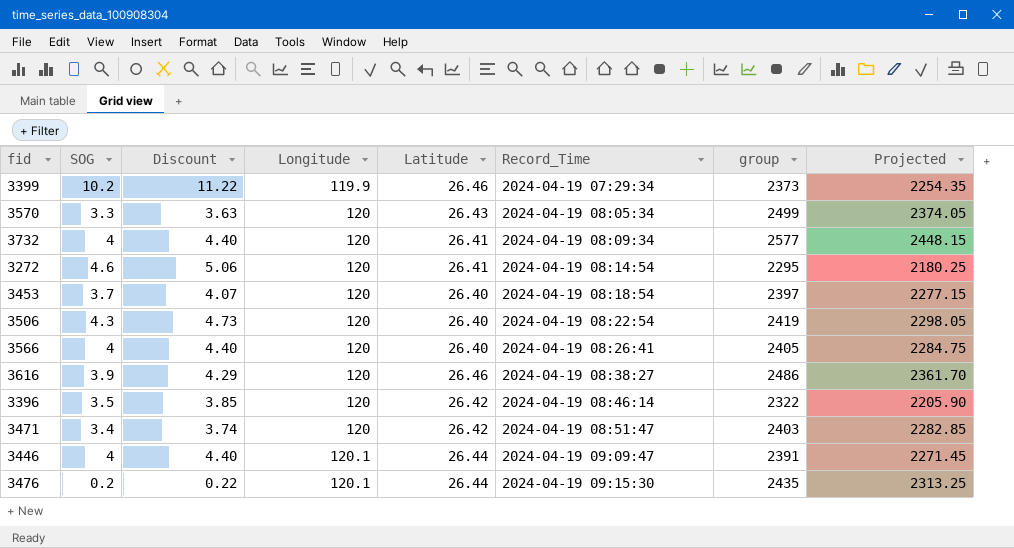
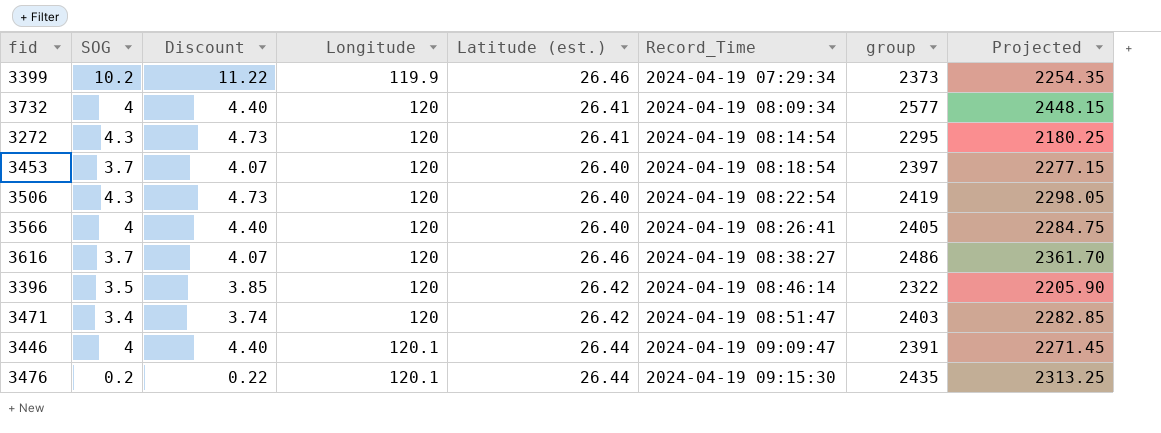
column name: Latitude -> Latitude (est.)
row 3570: 3.3 | 3.63 | 120 | 26.43 | 2024-04-19 08:05:34 | 2499 | 2374.05 -> none
3272 | SOG: 4.6 -> 4.3
3272 | Discount: 5.06 -> 4.73
3616 | SOG: 3.9 -> 3.7
3616 | Discount: 4.29 -> 4.07

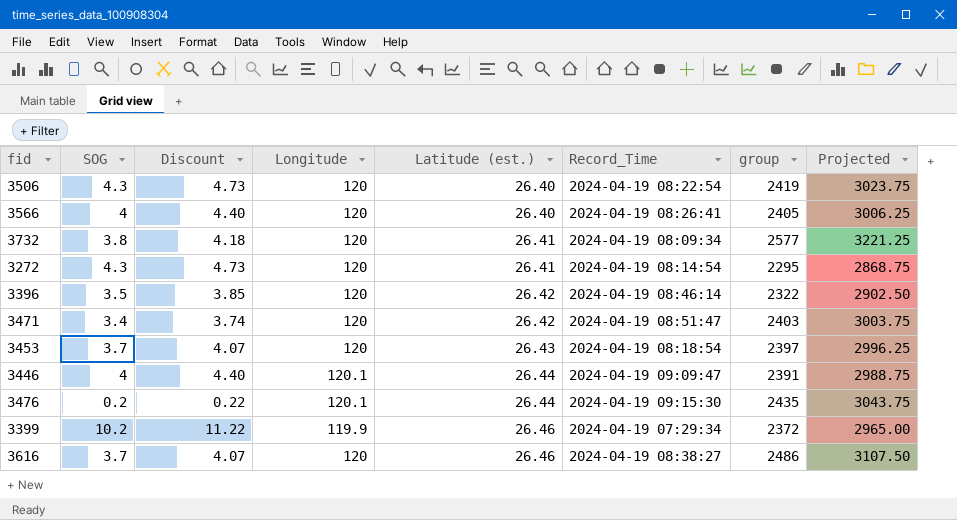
row order: Longitude ascending -> Latitude (est.) ascending
column Projected | formula: [group] * 0.95 -> [group] * 1.25
3732 | SOG: 4 -> 3.8
3732 | Discount: 4.40 -> 4.18
3453 | Latitude (est.): 26.40 -> 26.43
3399 | group: 2373 -> 2372

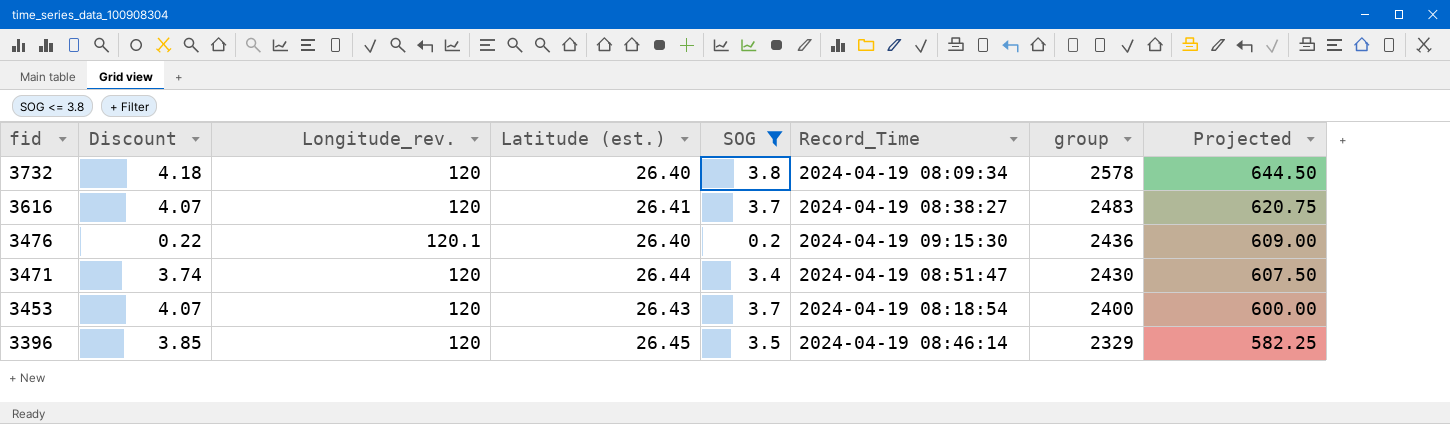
filter: none -> SOG <= 3.8
row order: Latitude (est.) ascending -> fid descending
column name: Longitude -> Longitude_rev.
column SOG | position: 2 -> 5
column Projected | formula: [group] * 1.25 -> [group] * 0.25
3732 | Latitude (est.): 26.41 -> 26.40
3732 | group: 2577 -> 2578
3616 | Latitude (est.): 26.46 -> 26.41
3616 | group: 2486 -> 2483
3476 | Latitude (est.): 26.44 -> 26.40
3476 | group: 2435 -> 2436
3471 | Latitude (est.): 26.42 -> 26.44
3471 | group: 2403 -> 2430
3453 | group: 2397 -> 2400
3396 | Latitude (est.): 26.42 -> 26.45
3396 | group: 2322 -> 2329

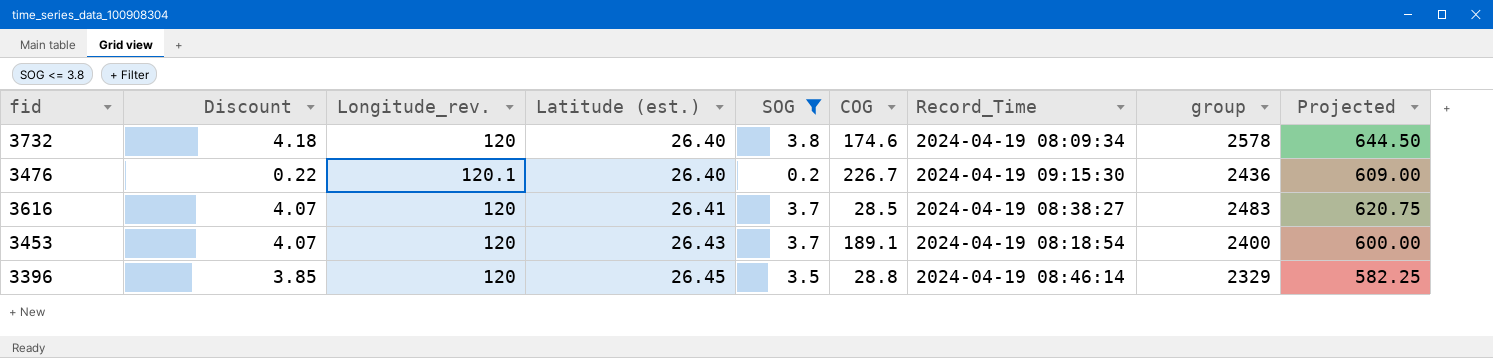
row order: fid descending -> Latitude (est.) ascending
column COG | position: none -> 6
row 3471: 3.74 | 120 | 26.44 | 3.4 | 2024-04-19 08:51:47 | 2430 | 607.50 -> none

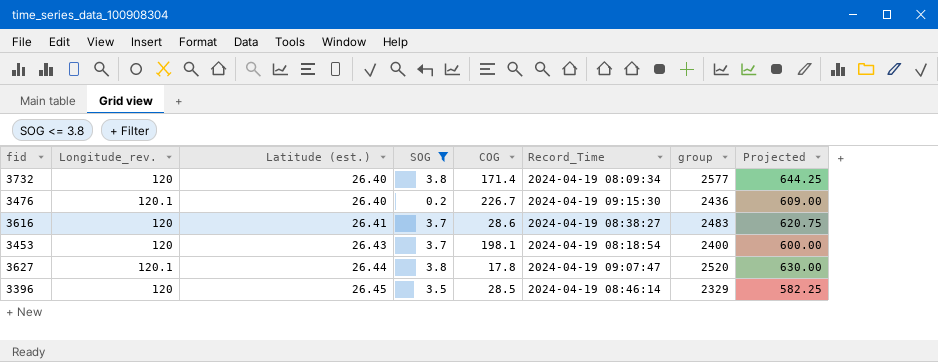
column Discount | formula: [SOG] * 1.1 -> none
3732 | COG: 174.6 -> 171.4
3732 | group: 2578 -> 2577
3732 | Projected: 644.50 -> 644.25
3616 | COG: 28.5 -> 28.6
3453 | COG: 189.1 -> 198.1
row 3627: none -> 120.1 | 26.44 | 3.8 | 17.8 | 2024-04-19 09:07:47 | 2520 | 630.00
3396 | COG: 28.8 -> 28.5

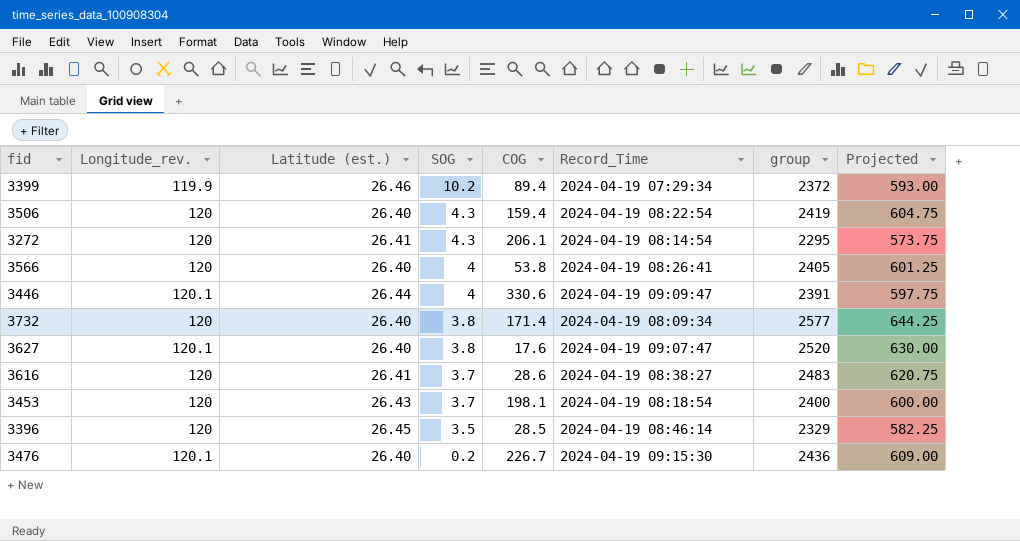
filter: SOG <= 3.8 -> none
row order: Latitude (est.) ascending -> SOG descending
3627 | Latitude (est.): 26.44 -> 26.40
3627 | COG: 17.8 -> 17.6

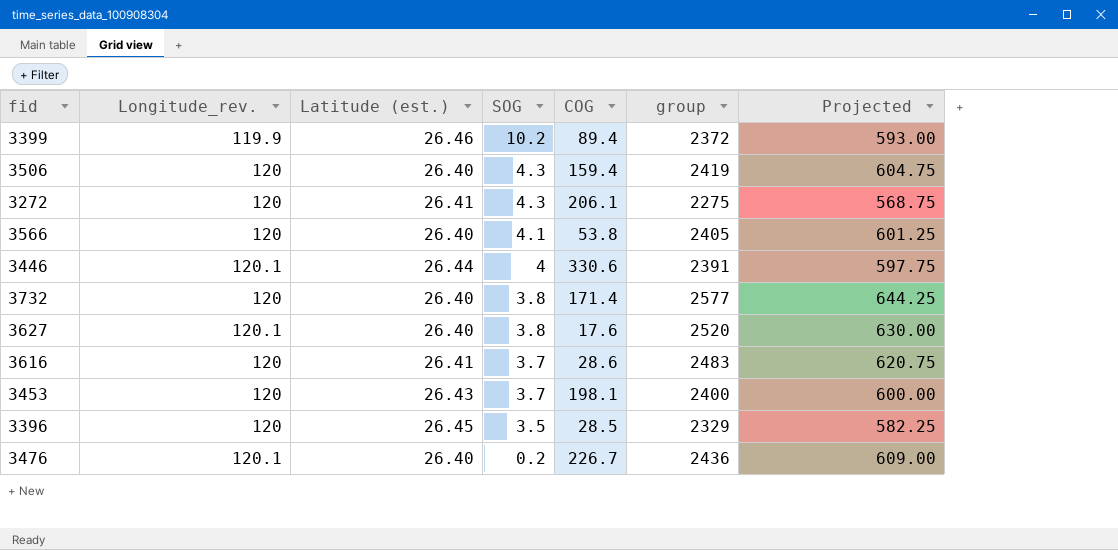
column Record_Time | position: 6 -> none
3272 | group: 2295 -> 2275
3272 | Projected: 573.75 -> 568.75
3566 | SOG: 4 -> 4.1

